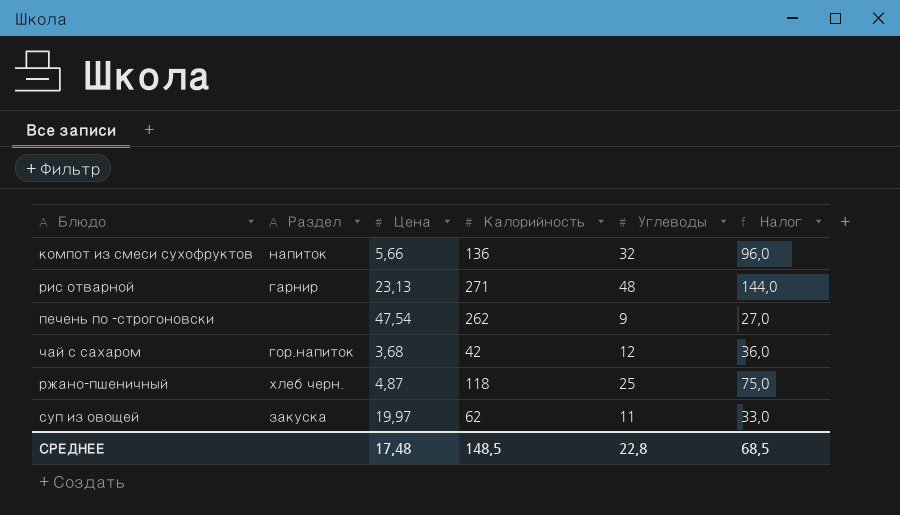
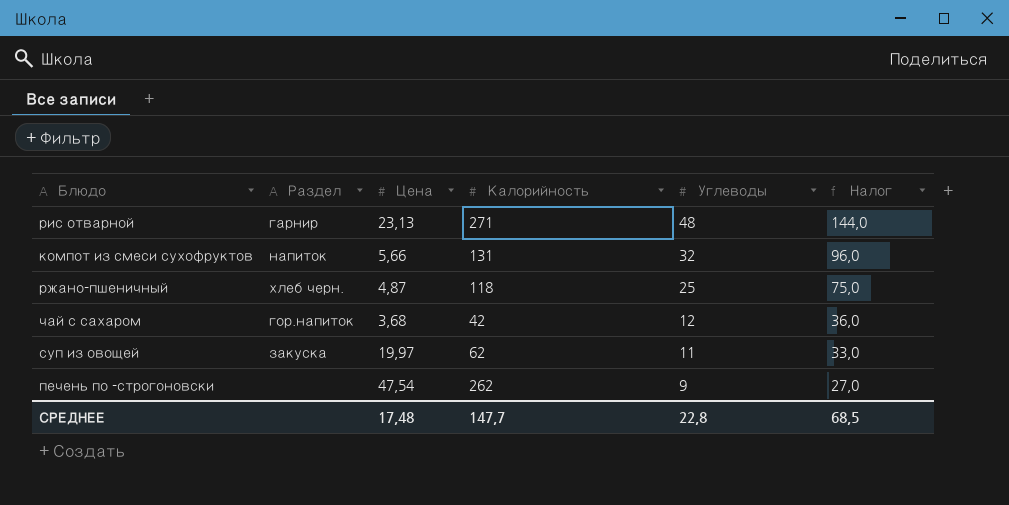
row order: none -> Углеводы descending
компот из смеси сухофруктов | Калорийность: 136 -> 131
СРЕДНЕЕ | Калорийность: 148,5 -> 147,7

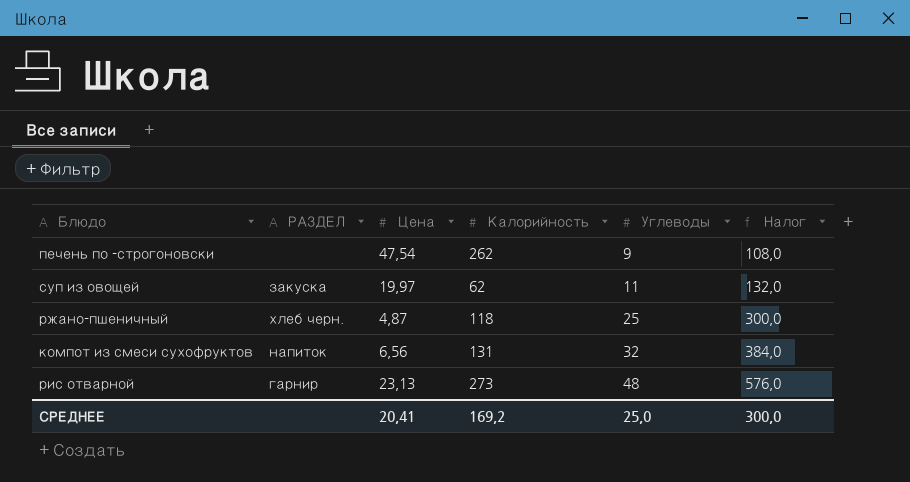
row order: Углеводы descending -> Углеводы ascending
column name: Раздел -> РАЗДЕЛ
column Налог | formula: [Углеводы] * 3 -> [Углеводы] * 12
row чай с сахаром: гор.напиток | 3,68 | 42 | 12 | 36,0 -> none
компот из смеси сухофруктов | Цена: 5,66 -> 6,56
рис отварной | Калорийность: 271 -> 273
СРЕДНЕЕ | Цена: 17,48 -> 20,41
СРЕДНЕЕ | Калорийность: 147,7 -> 169,2
СРЕДНЕЕ | Углеводы: 22,8 -> 25,0
СРЕДНЕЕ | Налог: 68,5 -> 300,0

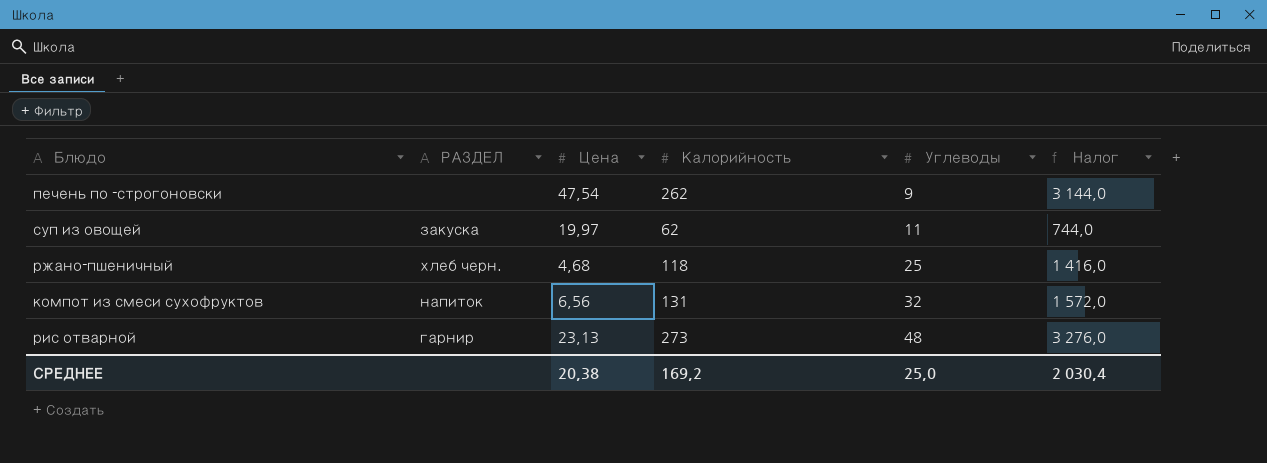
column Налог | formula: [Углеводы] * 12 -> [Калорийность] * 12
ржано-пшеничный | Цена: 4,87 -> 4,68
СРЕДНЕЕ | Цена: 20,41 -> 20,38
СРЕДНЕЕ | Налог: 300,0 -> 2 030,4

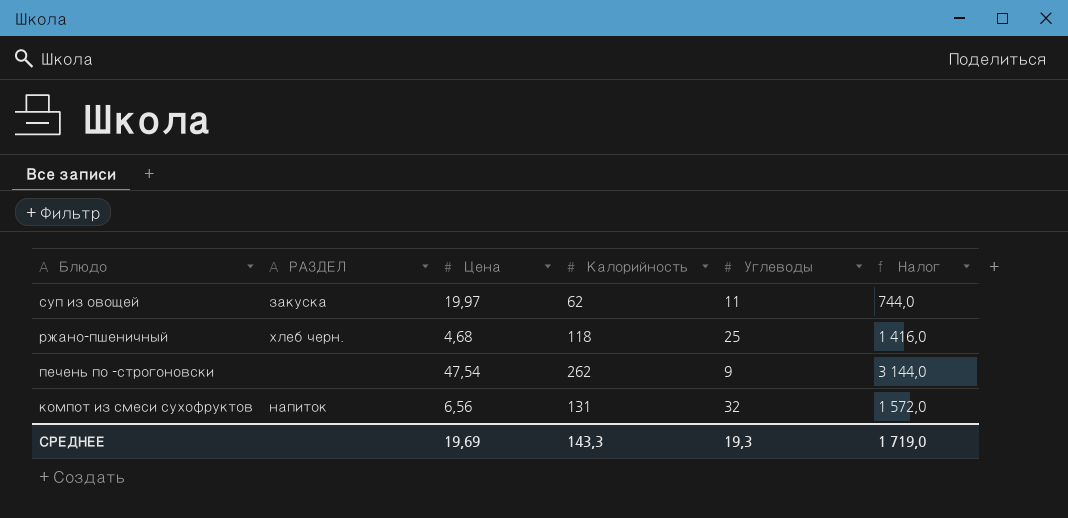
row order: Углеводы ascending -> Блюдо descending
row рис отварной: гарнир | 23,13 | 273 | 48 | 3 276,0 -> none
СРЕДНЕЕ | Цена: 20,38 -> 19,69
СРЕДНЕЕ | Калорийность: 169,2 -> 143,3
СРЕДНЕЕ | Углеводы: 25,0 -> 19,3
СРЕДНЕЕ | Налог: 2 030,4 -> 1 719,0

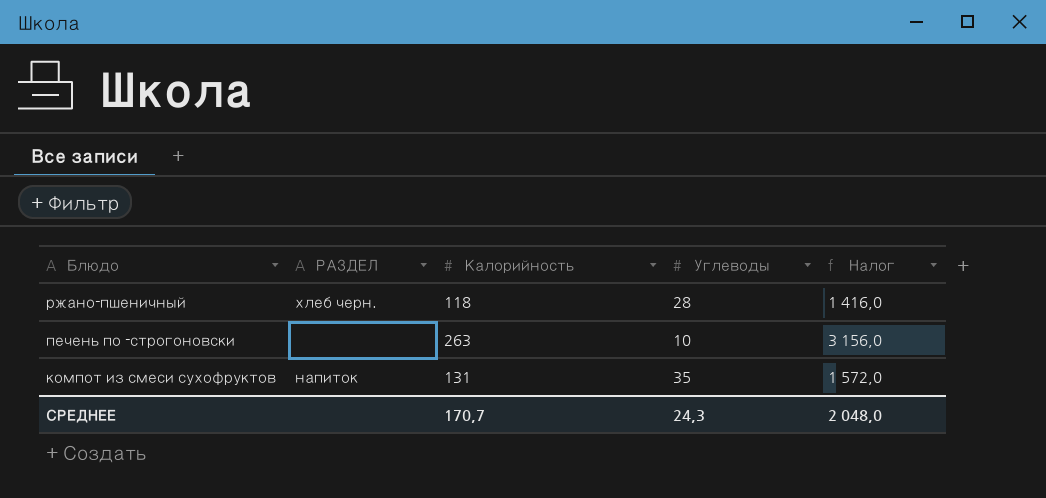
column Цена | position: 3 -> none
row суп из овощей: закуска | 19,97 | 62 | 11 | 744,0 -> none
ржано-пшеничный | Углеводы: 25 -> 28
печень по -строгоновски | Калорийность: 262 -> 263
печень по -строгоновски | Углеводы: 9 -> 10
печень по -строгоновски | Налог: 3 144,0 -> 3 156,0
компот из смеси сухофруктов | Углеводы: 32 -> 35
СРЕДНЕЕ | Калорийность: 143,3 -> 170,7
СРЕДНЕЕ | Углеводы: 19,3 -> 24,3
СРЕДНЕЕ | Налог: 1 719,0 -> 2 048,0

